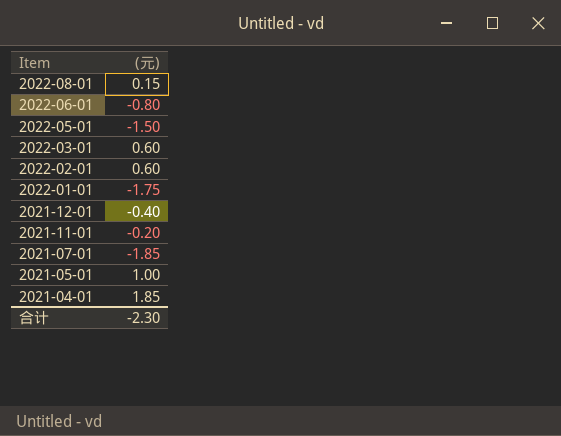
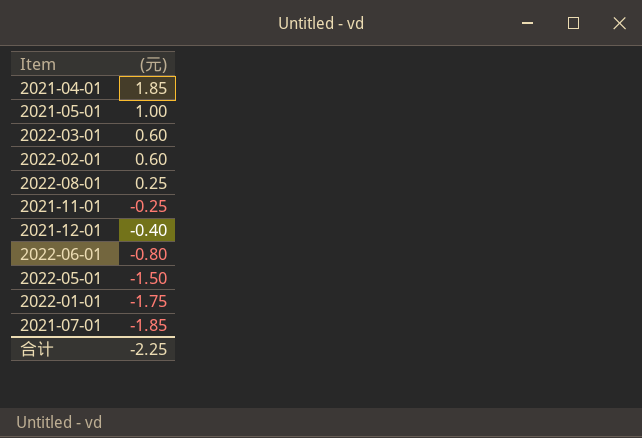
row order: Item descending -> (元) descending
2022-08-01 | (元): 0.15 -> 0.25
2021-11-01 | (元): -0.20 -> -0.25
合计 | (元): -2.30 -> -2.25

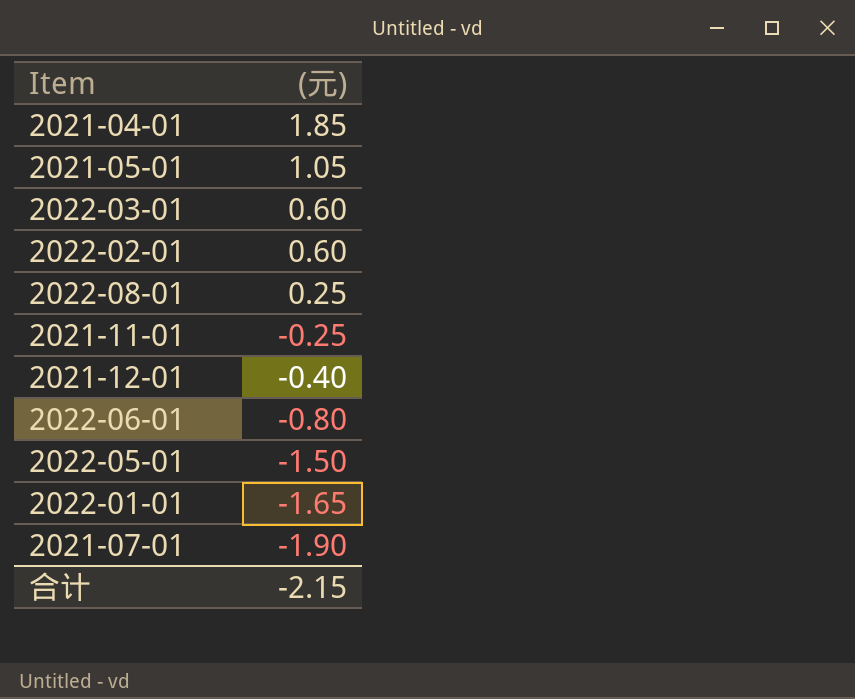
2021-05-01 | (元): 1.00 -> 1.05
2022-01-01 | (元): -1.75 -> -1.65
2021-07-01 | (元): -1.85 -> -1.90
合计 | (元): -2.25 -> -2.15

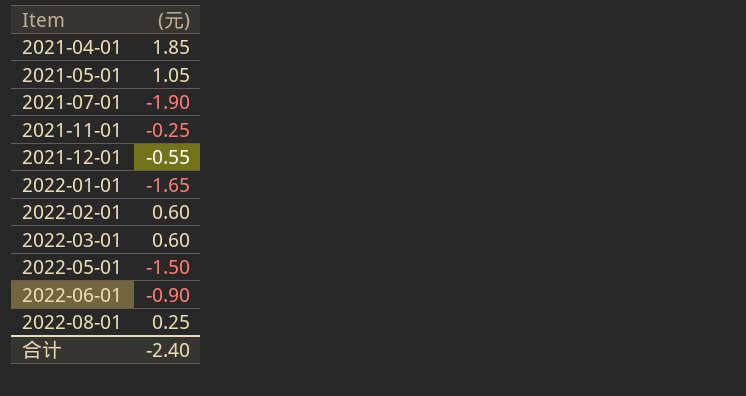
row order: (元) descending -> Item ascending
2021-12-01 | (元): -0.40 -> -0.55
2022-06-01 | (元): -0.80 -> -0.90
合计 | (元): -2.15 -> -2.40

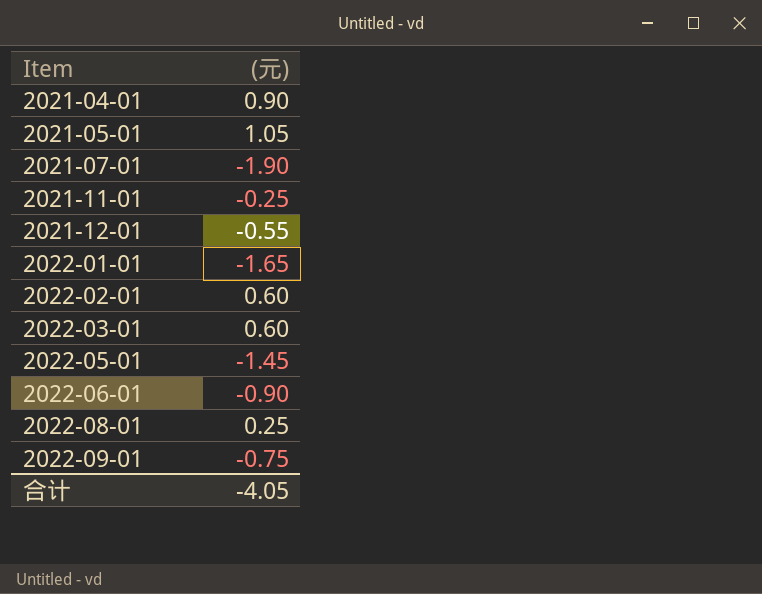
2021-04-01 | (元): 1.85 -> 0.90
2022-05-01 | (元): -1.50 -> -1.45
row 2022-09-01: none -> -0.75
合计 | (元): -2.40 -> -4.05

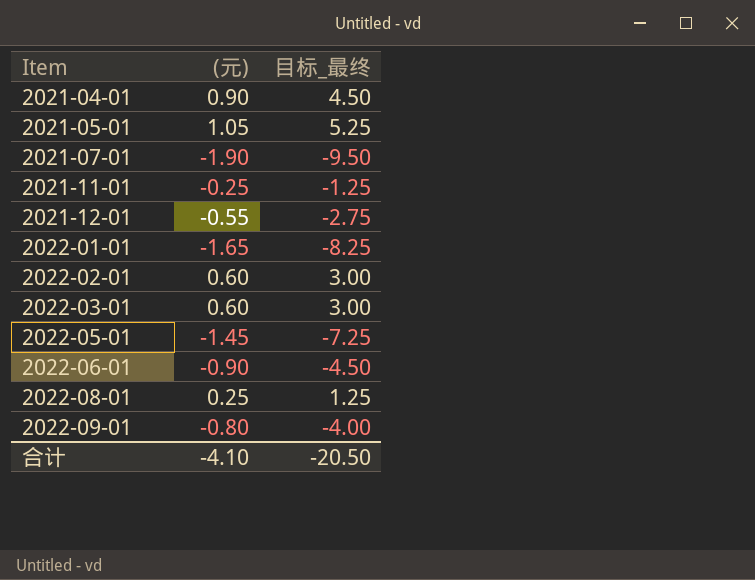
column 目标_最终 | formula: none -> [(元)] * 5
2022-09-01 | (元): -0.75 -> -0.80
合计 | (元): -4.05 -> -4.10

